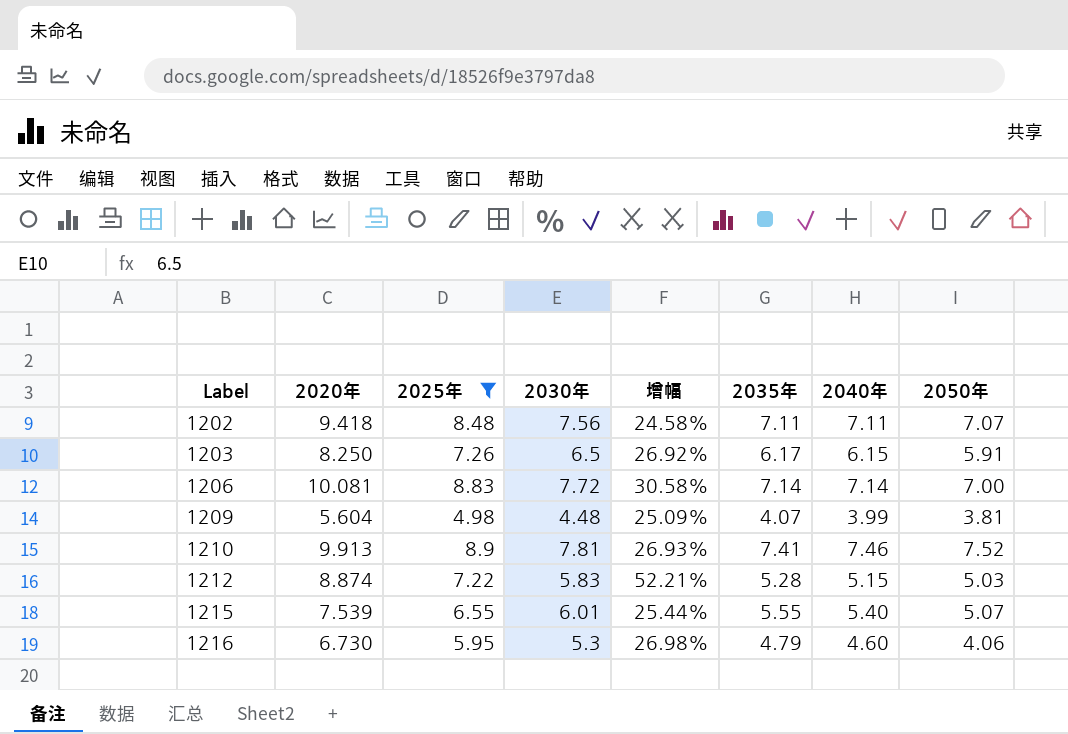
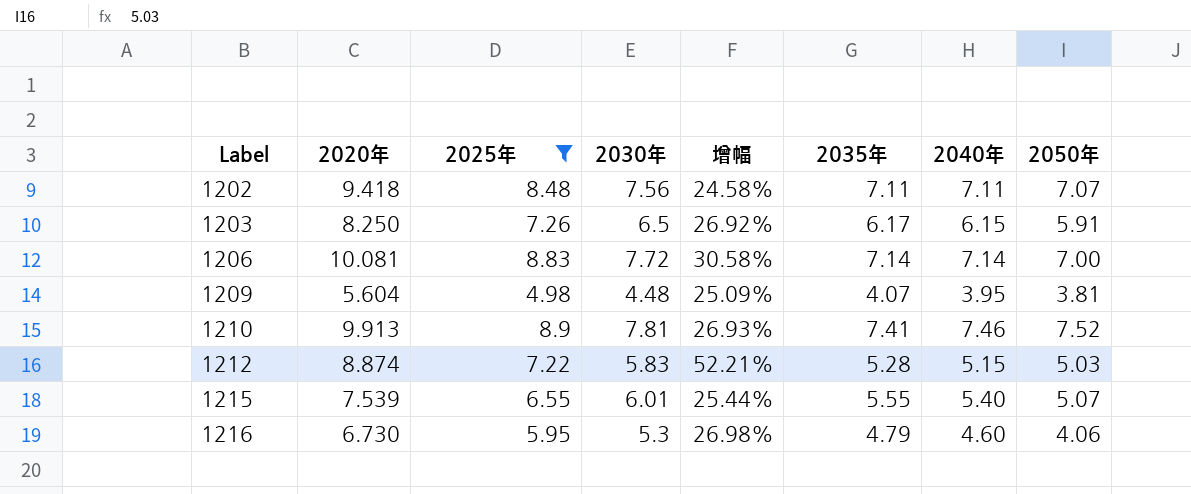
1209 | 2040年: 3.99 -> 3.95

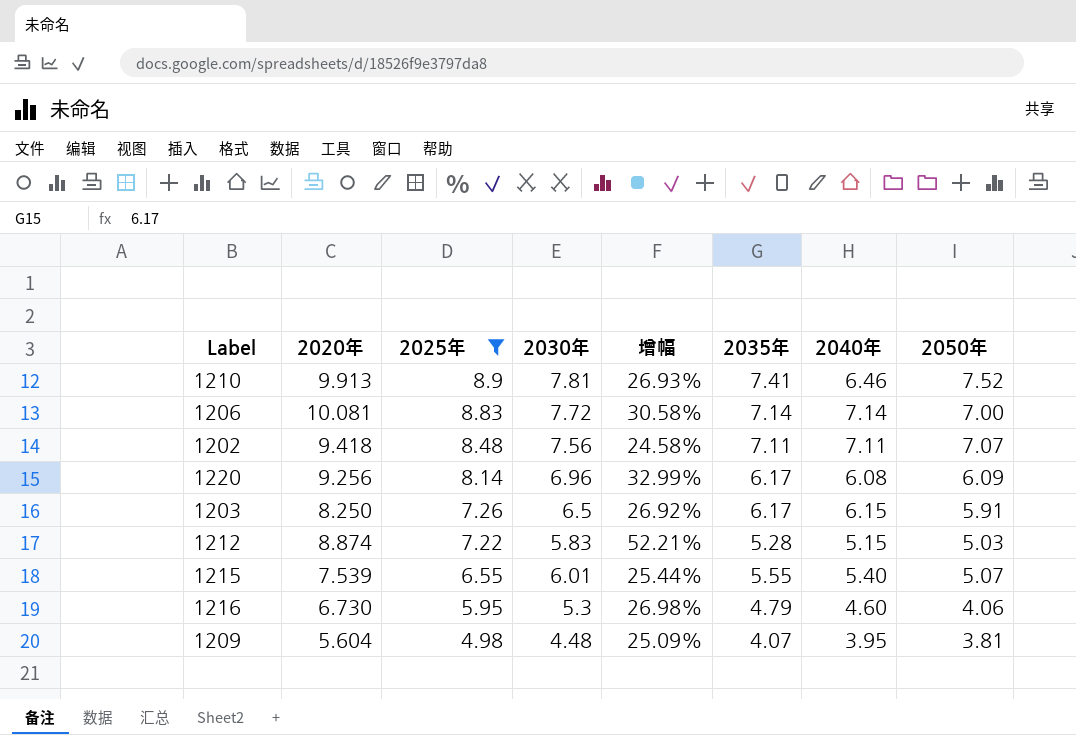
row order: Label ascending -> 2025年 descending
1210 | 2040年: 7.46 -> 6.46
row 1220: none -> 9.256 | 8.14 | 6.96 | 32.99% | 6.17 | 6.08 | 6.09

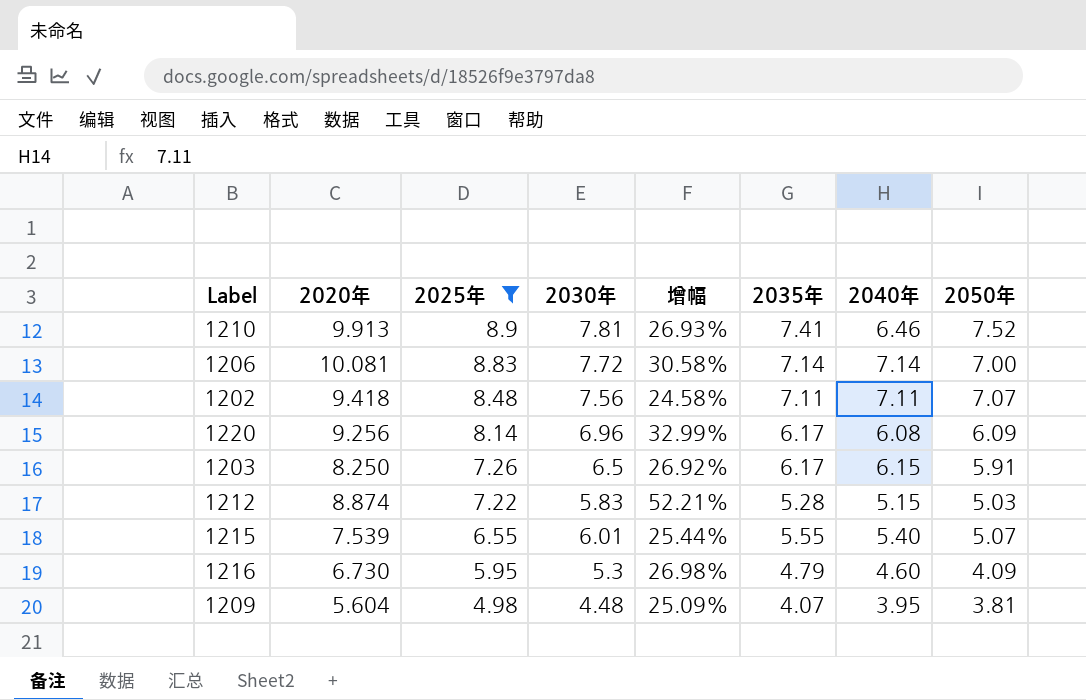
1216 | 2050年: 4.06 -> 4.09

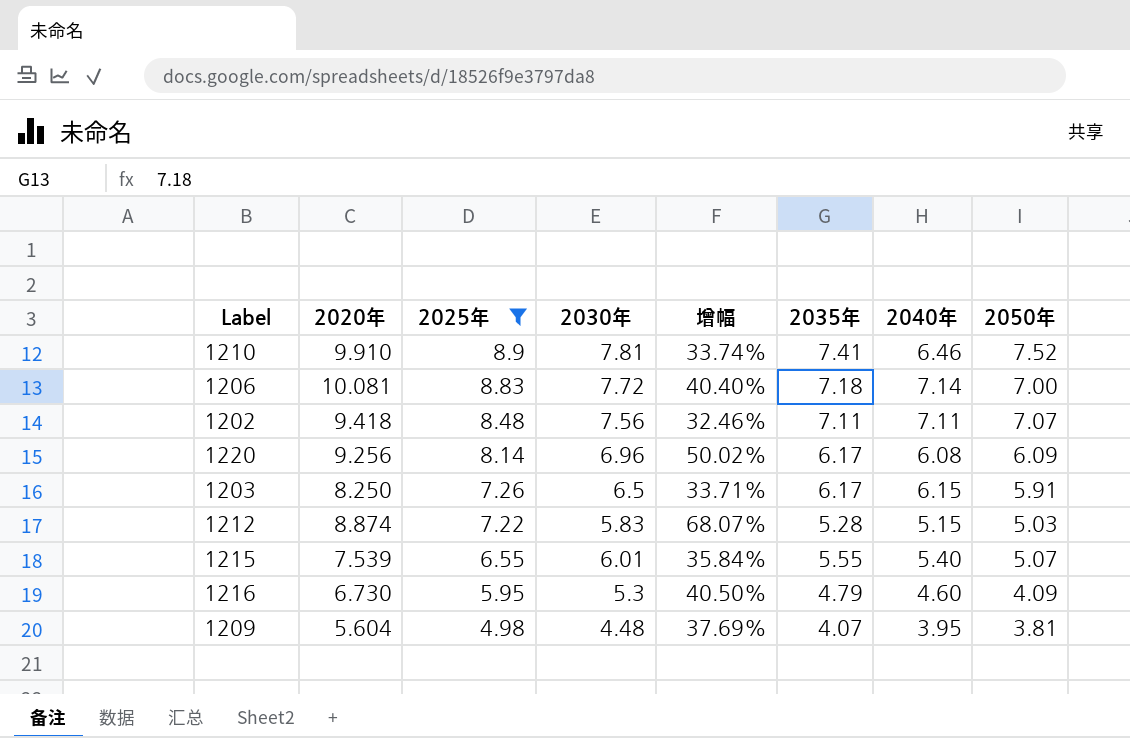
column 增幅 | formula: ([2020年] - [2030年]) / [2030年] -> ([2020年] - [2035年]) / [2035年]
1210 | 2020年: 9.913 -> 9.910
1206 | 2035年: 7.14 -> 7.18

